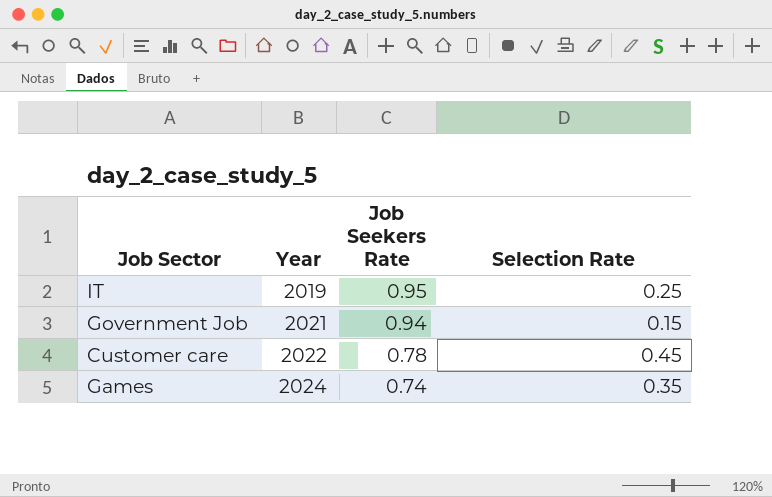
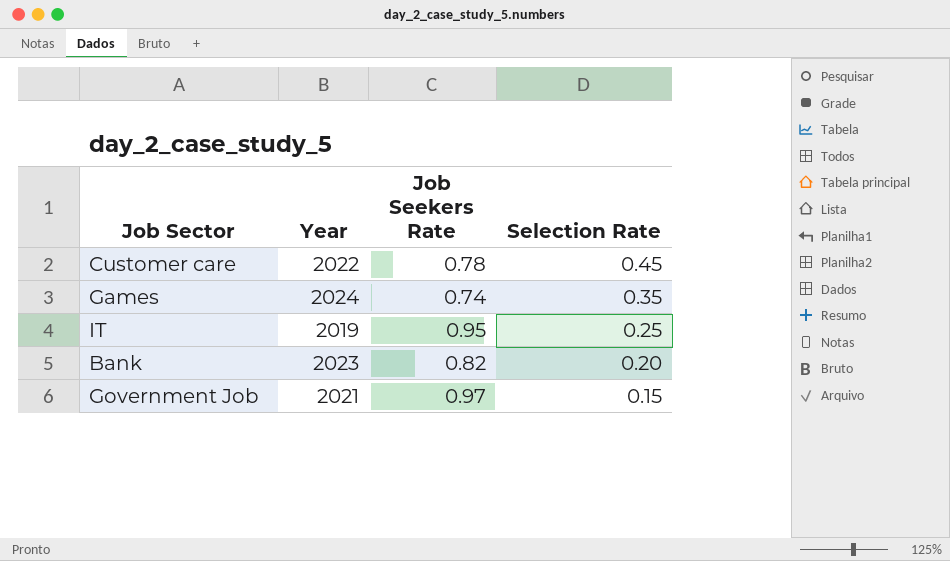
row order: Year ascending -> Selection Rate descending
row Bank: none -> 2023 | 0.82 | 0.20
Government Job | Job Seekers Rate: 0.94 -> 0.97

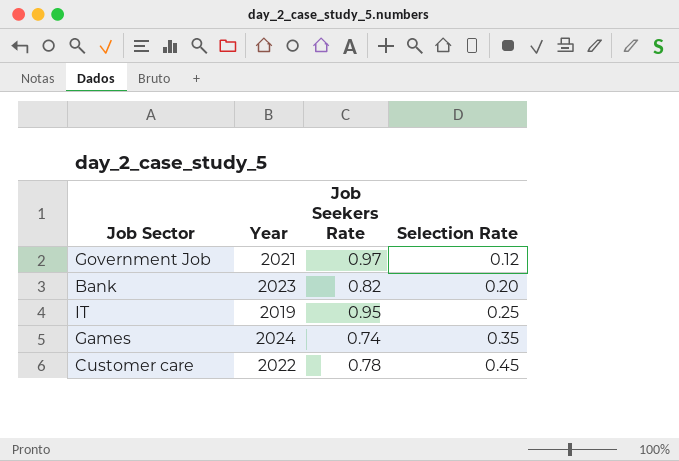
row order: Selection Rate descending -> Selection Rate ascending
Government Job | Selection Rate: 0.15 -> 0.12

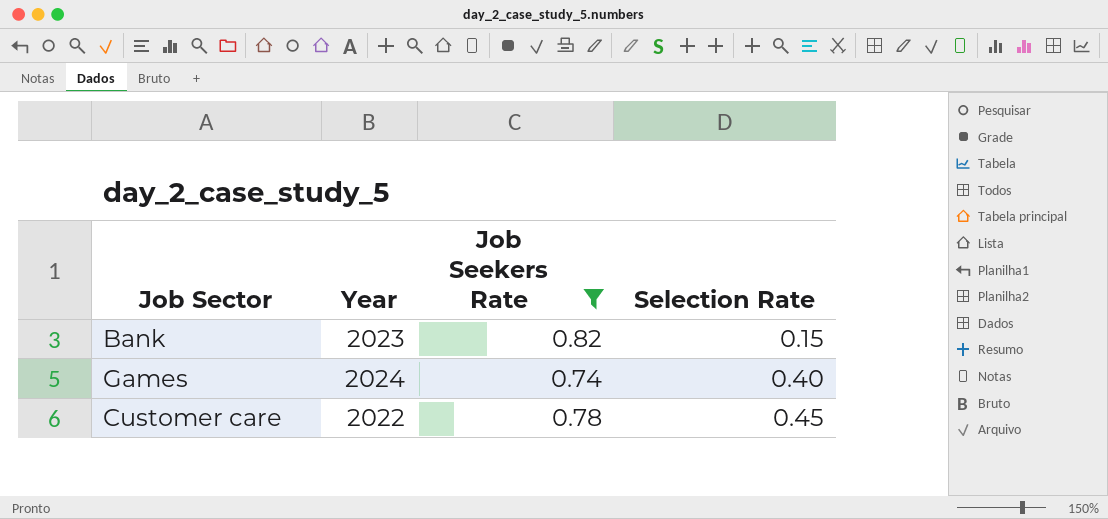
filter: none -> Job Seekers Rate <= 0.82
Bank | Selection Rate: 0.20 -> 0.15
Games | Selection Rate: 0.35 -> 0.40

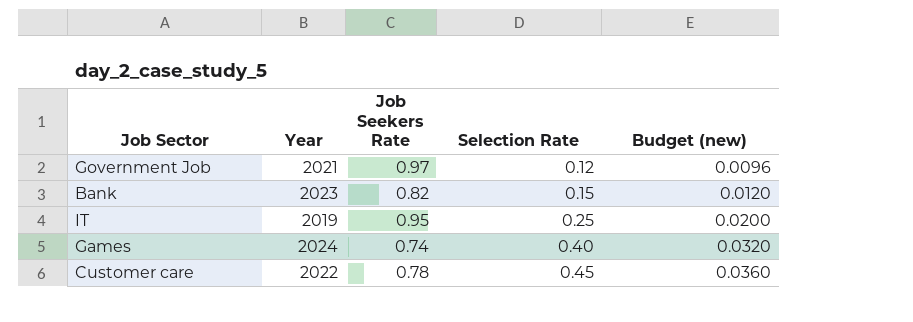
filter: Job Seekers Rate <= 0.82 -> none
column Budget (new) | formula: none -> [Selection Rate] * 0.08

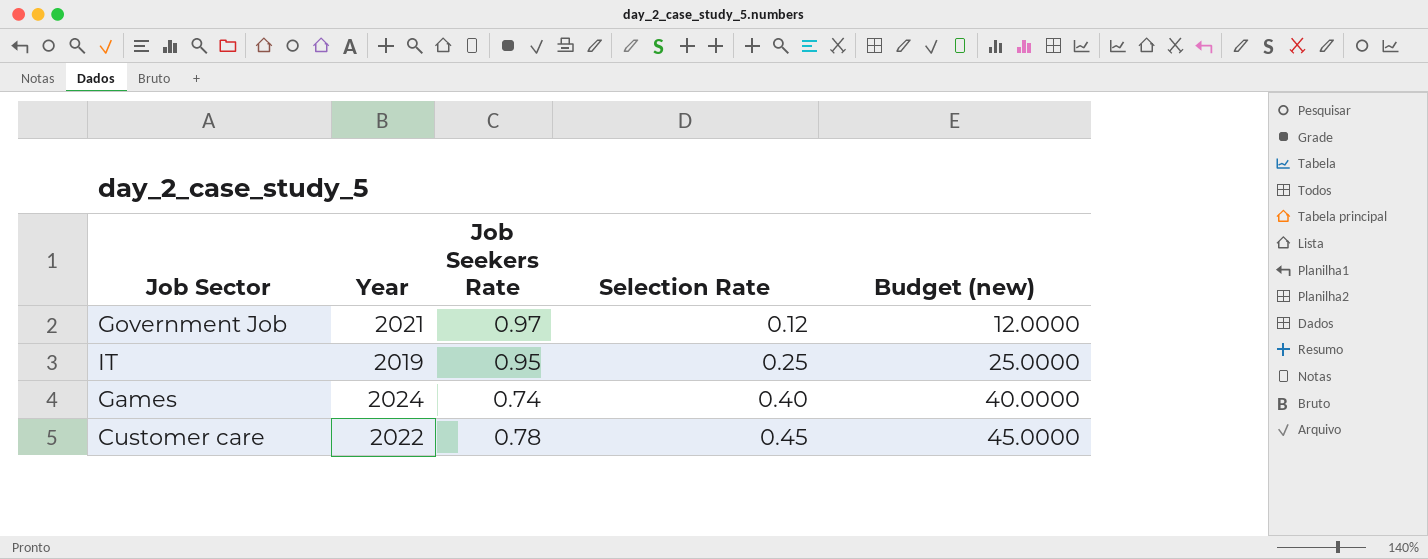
column Budget (new) | formula: [Selection Rate] * 0.08 -> [Selection Rate] * 100
row Bank: 2023 | 0.82 | 0.15 | 0.0120 -> none

